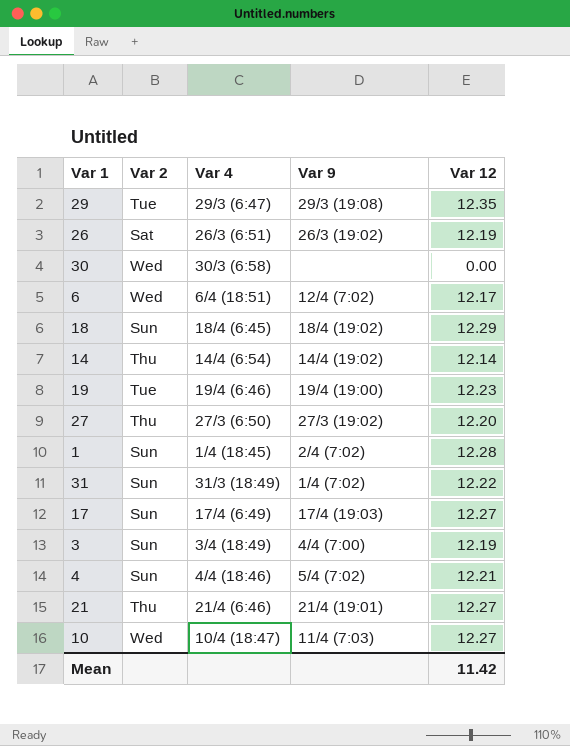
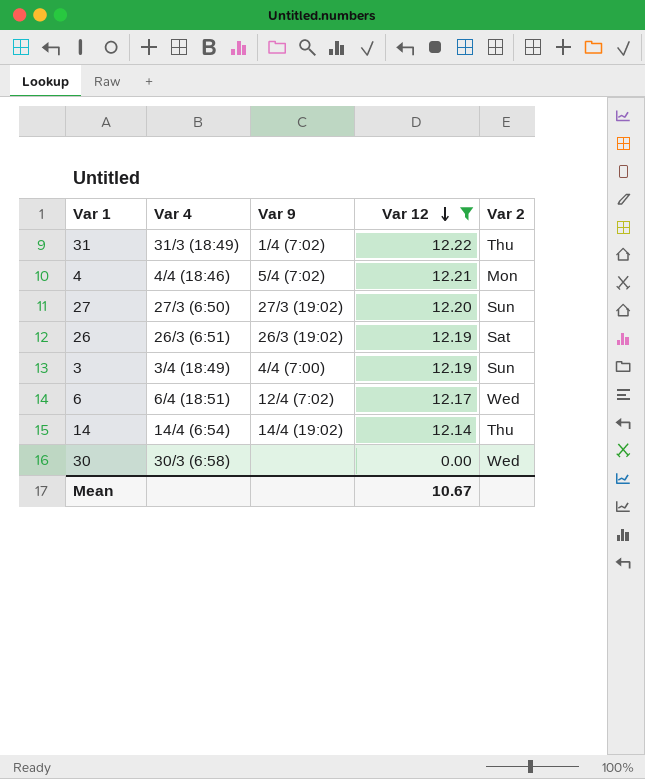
filter: none -> Var 12 <= 12.22
row order: none -> Var 12 descending
column Var 2 | position: 2 -> 5
31 | Var 2: Sun -> Thu
4 | Var 2: Sun -> Mon
27 | Var 2: Thu -> Sun
Mean | Var 12: 11.42 -> 10.67

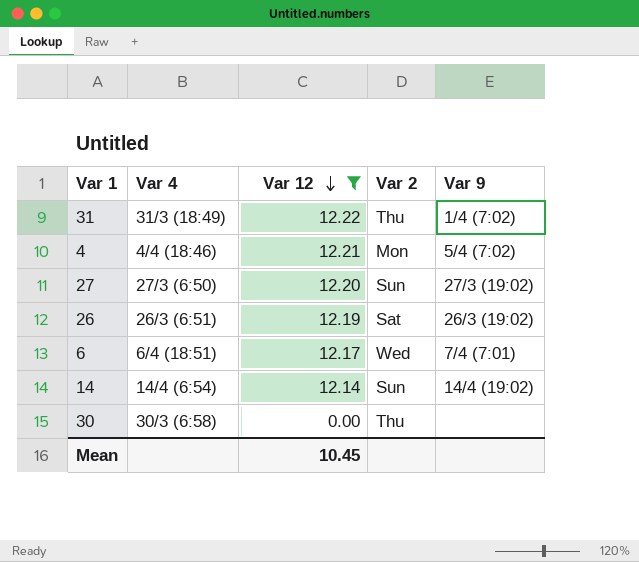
column Var 9 | position: 3 -> 5
row 3: 3/4 (18:49) | 4/4 (7:00) | 12.19 | Sun -> none
6 | Var 9: 12/4 (7:02) -> 7/4 (7:01)
14 | Var 2: Thu -> Sun
30 | Var 2: Wed -> Thu
Mean | Var 12: 10.67 -> 10.45

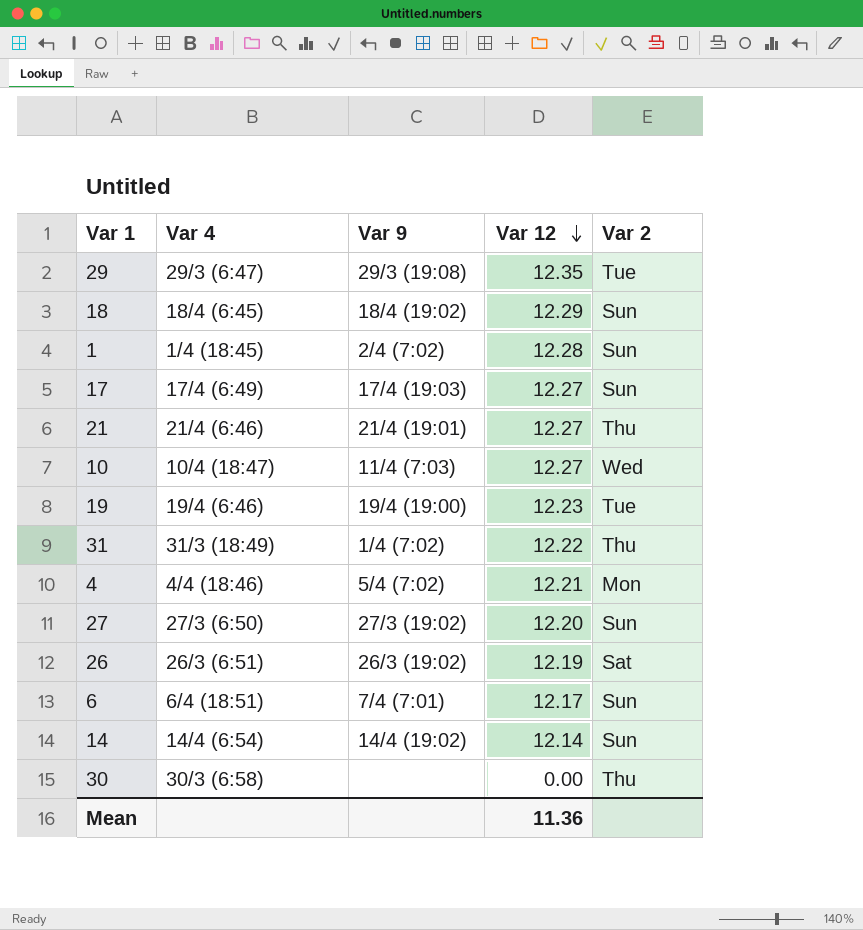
filter: Var 12 <= 12.22 -> none
column Var 9 | position: 5 -> 3
6 | Var 2: Wed -> Sun
Mean | Var 12: 10.45 -> 11.36

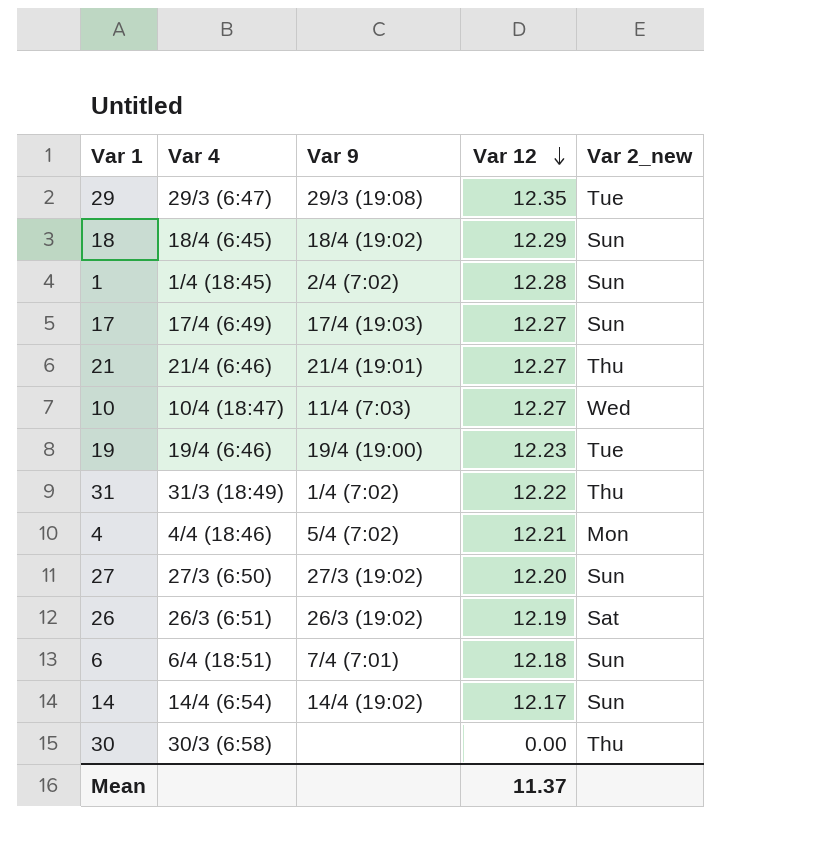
column name: Var 2 -> Var 2_new
6 | Var 12: 12.17 -> 12.18
14 | Var 12: 12.14 -> 12.17
Mean | Var 12: 11.36 -> 11.37

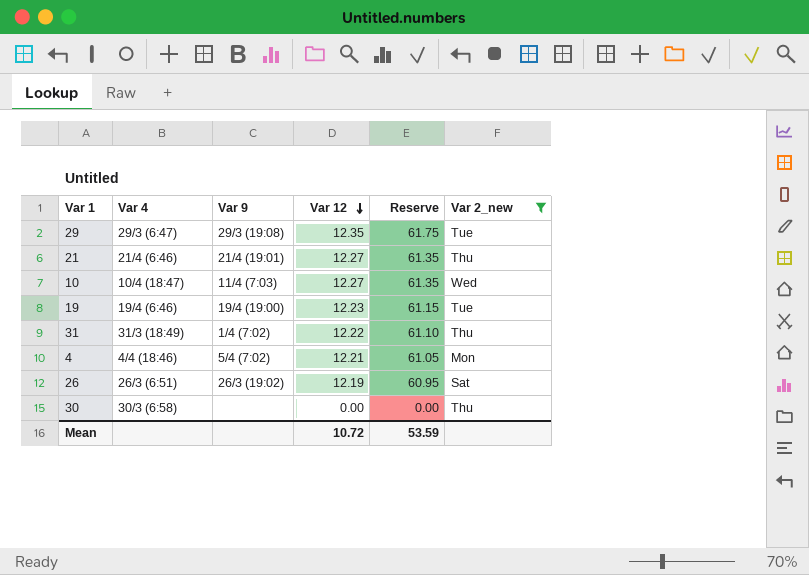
filter: none -> Var 2_new != Sun
column Reserve | formula: none -> [Var 12] * 5
Mean | Var 12: 11.37 -> 10.72

